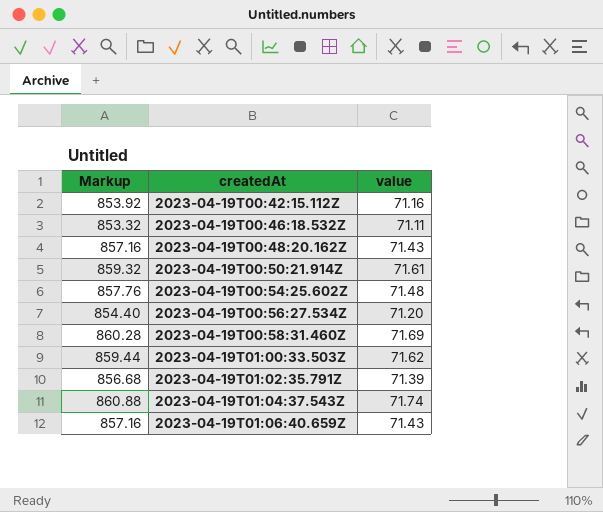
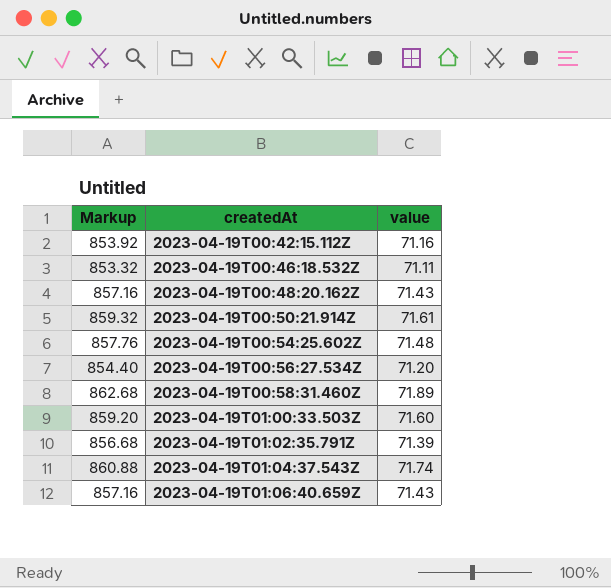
2023-04-19T00:58:31.460Z | Markup: 860.28 -> 862.68
2023-04-19T00:58:31.460Z | value: 71.69 -> 71.89
2023-04-19T01:00:33.503Z | Markup: 859.44 -> 859.20
2023-04-19T01:00:33.503Z | value: 71.62 -> 71.60

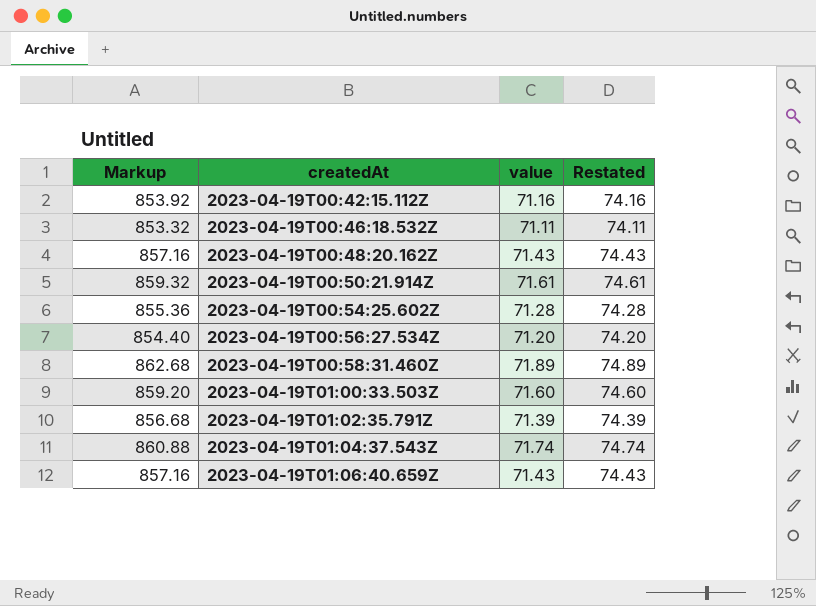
column Restated | formula: none -> [value] + 3
2023-04-19T00:54:25.602Z | Markup: 857.76 -> 855.36
2023-04-19T00:54:25.602Z | value: 71.48 -> 71.28

